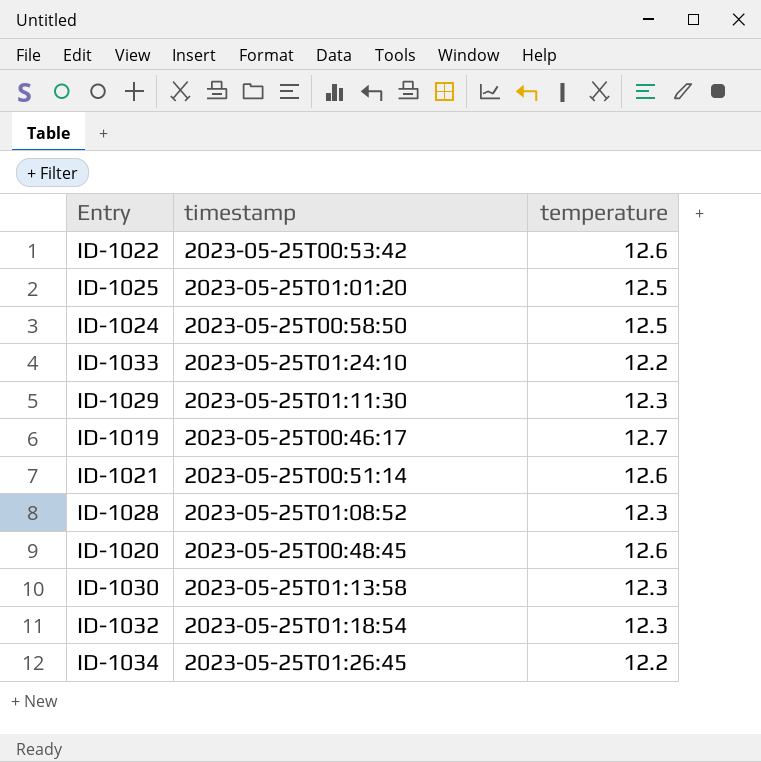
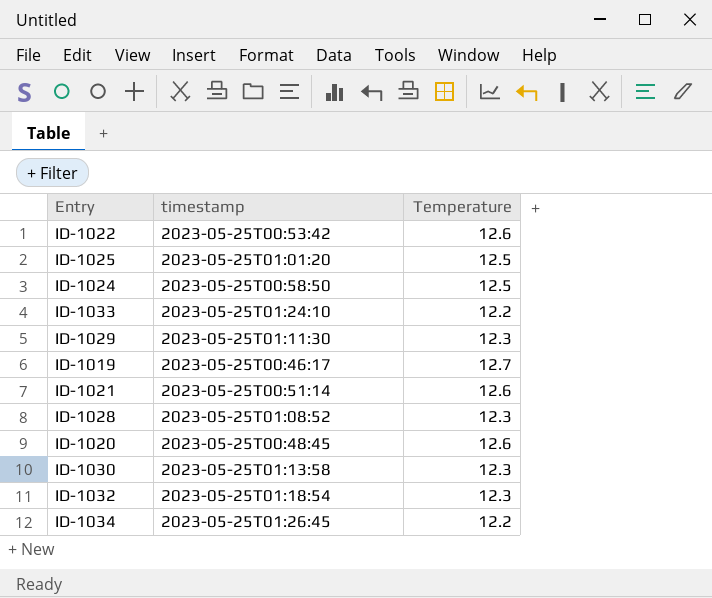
column name: temperature -> Temperature

